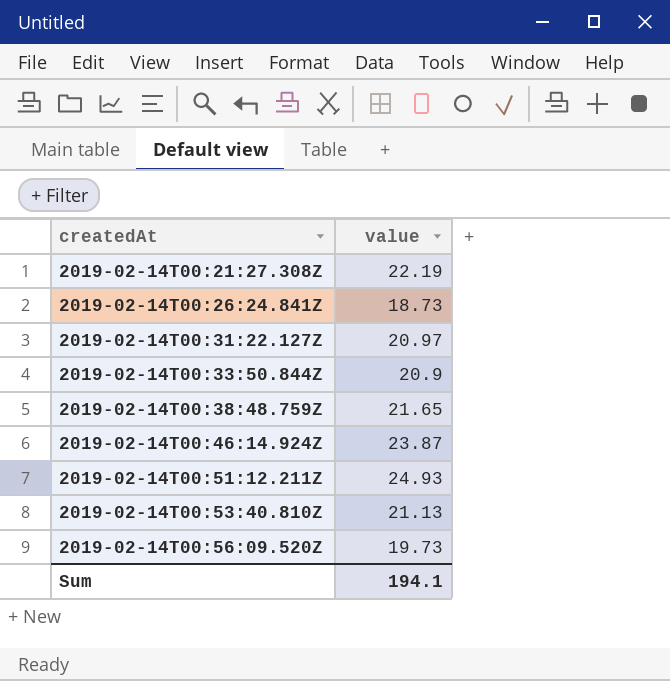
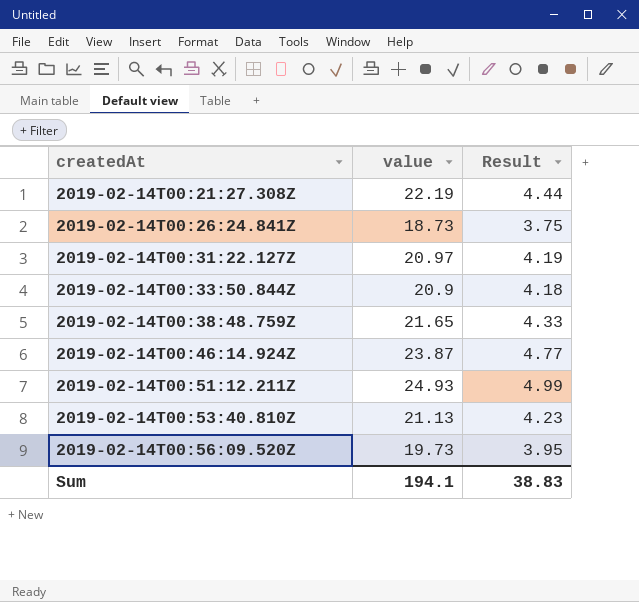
column Result | formula: none -> [value] * 0.2

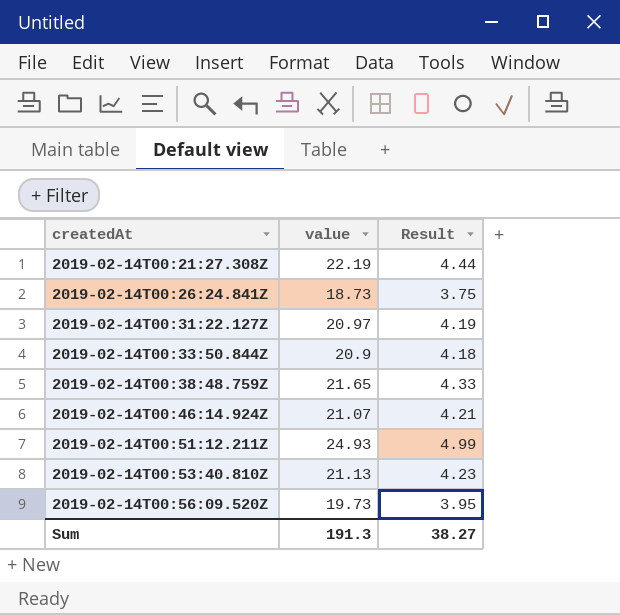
2019-02-14T00:46:14.924Z | value: 23.87 -> 21.07
2019-02-14T00:46:14.924Z | Result: 4.77 -> 4.21
Sum | value: 194.1 -> 191.3
Sum | Result: 38.83 -> 38.27

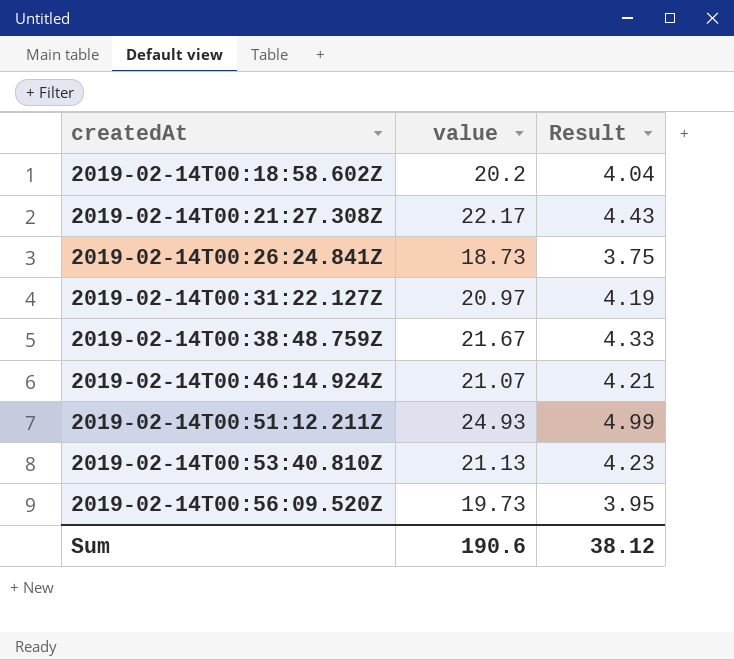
row 2019-02-14T00:33:50.844Z: 20.9 | 4.18 -> none
row 2019-02-14T00:18:58.602Z: none -> 20.2 | 4.04
2019-02-14T00:21:27.308Z | value: 22.19 -> 22.17
2019-02-14T00:21:27.308Z | Result: 4.44 -> 4.43
2019-02-14T00:38:48.759Z | value: 21.65 -> 21.67
Sum | value: 191.3 -> 190.6
Sum | Result: 38.27 -> 38.12

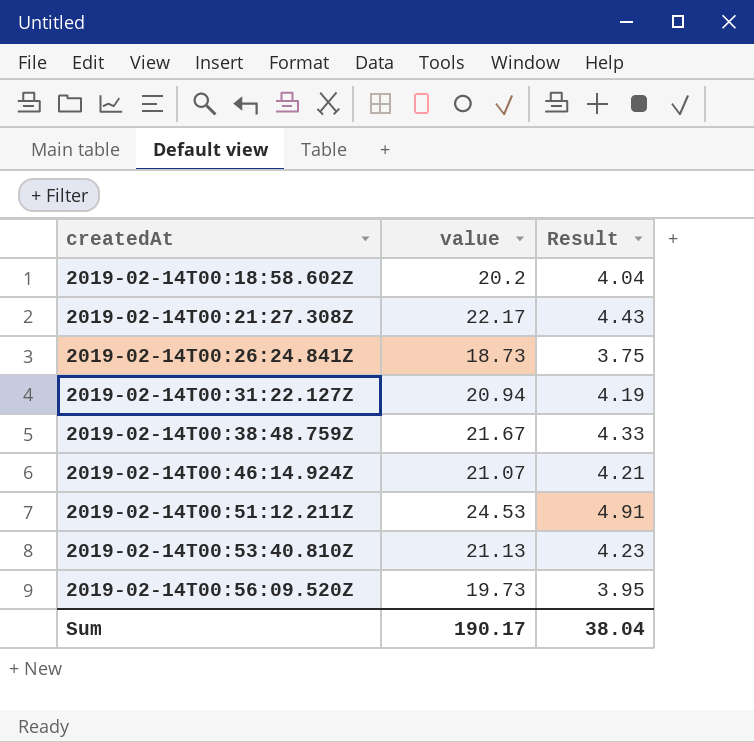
2019-02-14T00:31:22.127Z | value: 20.97 -> 20.94
2019-02-14T00:51:12.211Z | value: 24.93 -> 24.53
2019-02-14T00:51:12.211Z | Result: 4.99 -> 4.91
Sum | value: 190.6 -> 190.17
Sum | Result: 38.12 -> 38.04

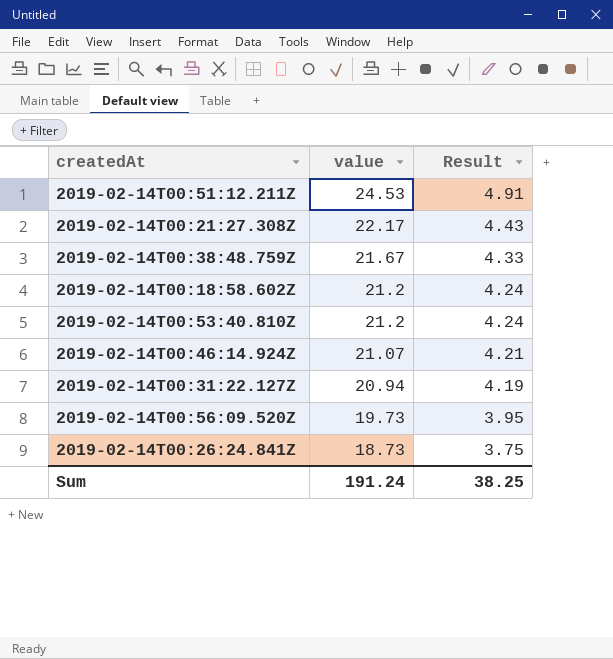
row order: createdAt ascending -> value descending
2019-02-14T00:18:58.602Z | value: 20.2 -> 21.2
2019-02-14T00:18:58.602Z | Result: 4.04 -> 4.24
2019-02-14T00:53:40.810Z | value: 21.13 -> 21.2
2019-02-14T00:53:40.810Z | Result: 4.23 -> 4.24
Sum | value: 190.17 -> 191.24
Sum | Result: 38.04 -> 38.25

